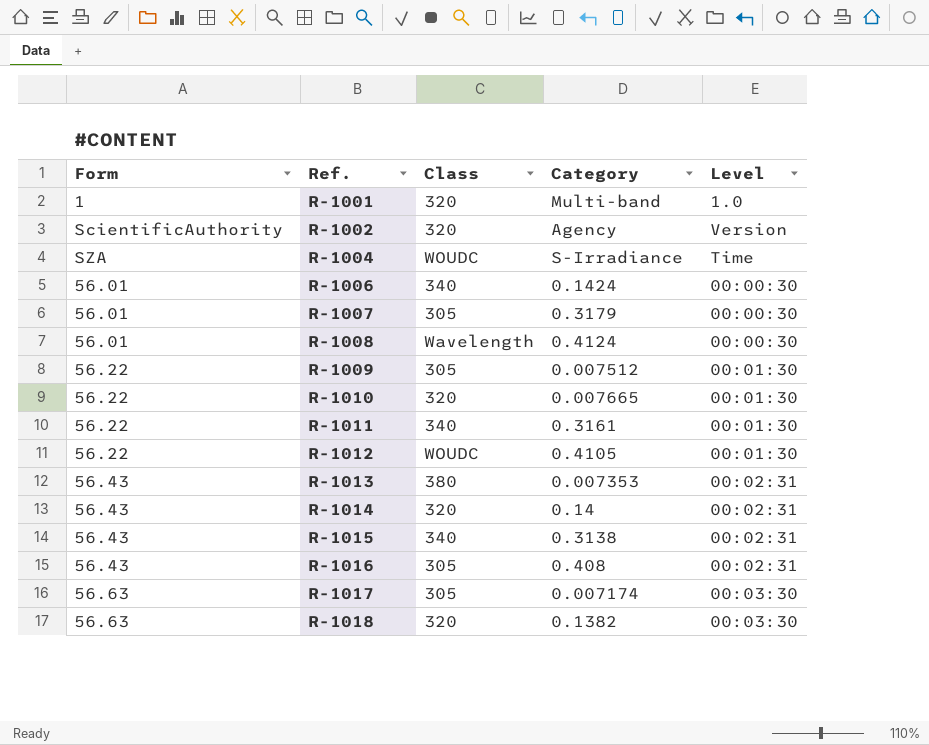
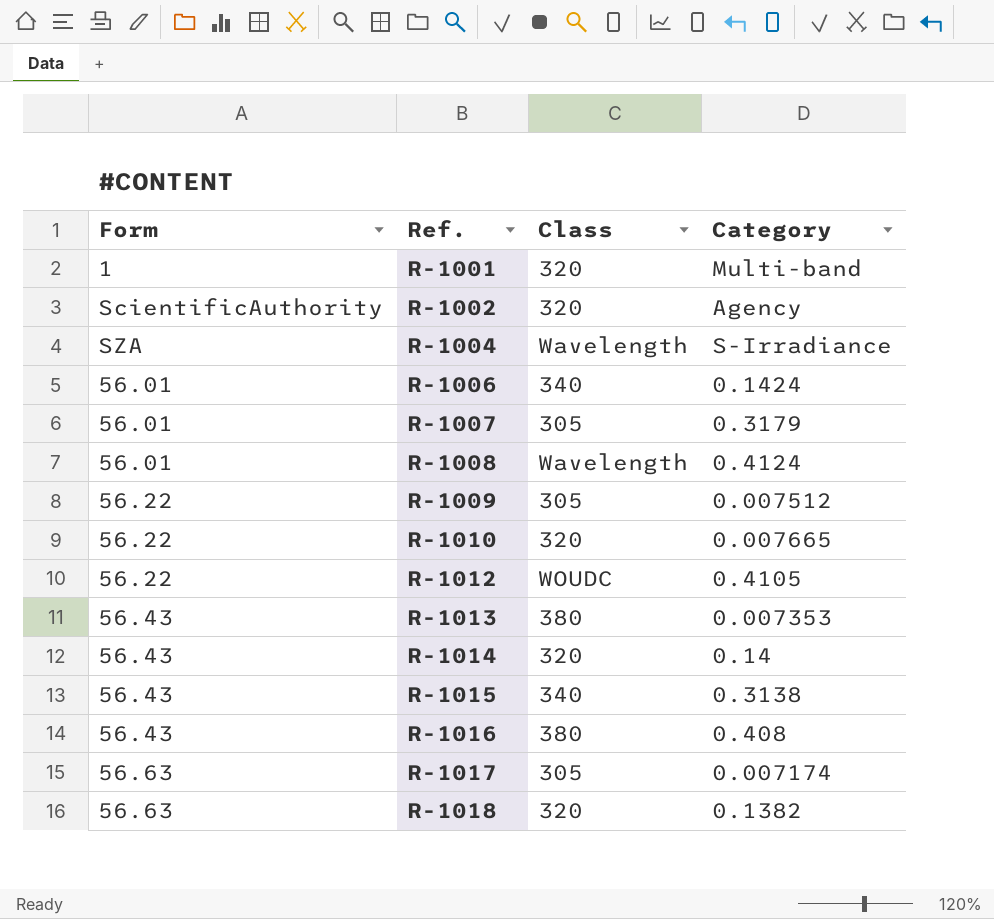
column Level | position: 5 -> none
row R-1011: 56.22 | 340 | 0.3161 | 00:01:30 -> none
R-1004 | Class: WOUDC -> Wavelength
R-1016 | Class: 305 -> 380

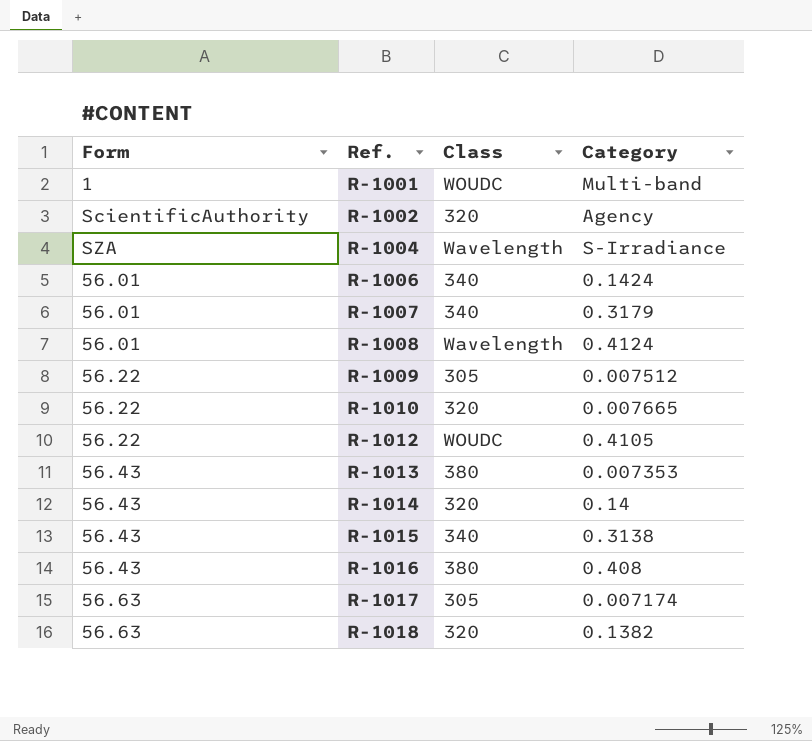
R-1001 | Class: 320 -> WOUDC
R-1007 | Class: 305 -> 340

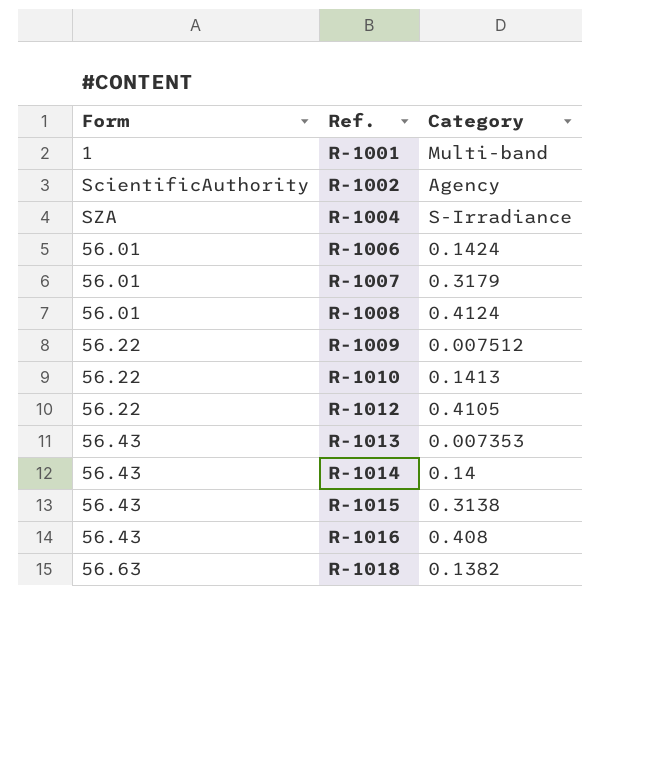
column Class | position: 3 -> none
row R-1017: 56.63 | 305 | 0.007174 -> none
R-1010 | Category: 0.007665 -> 0.1413

